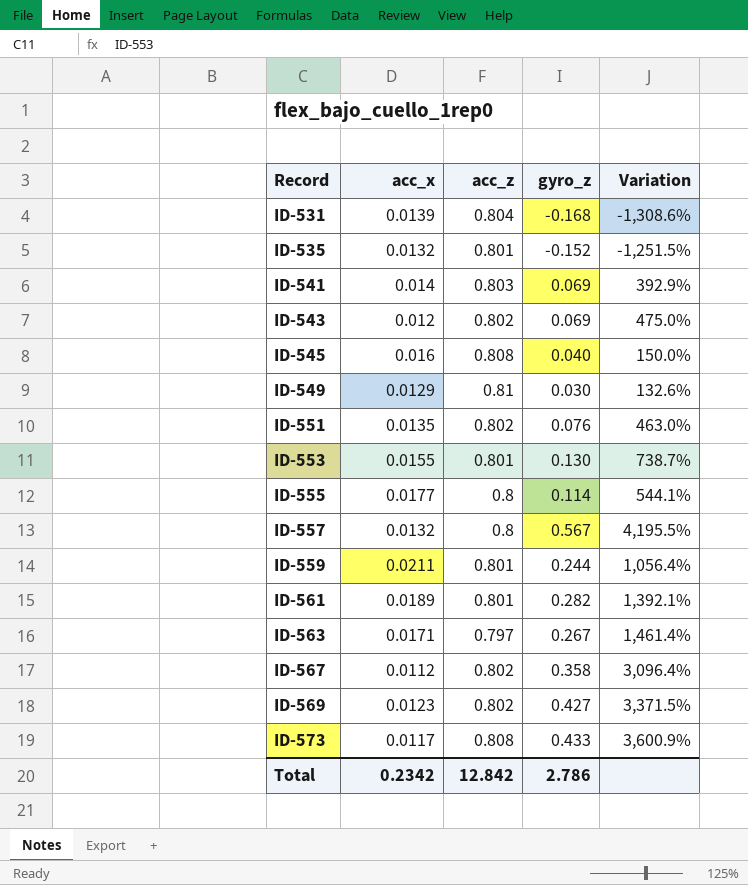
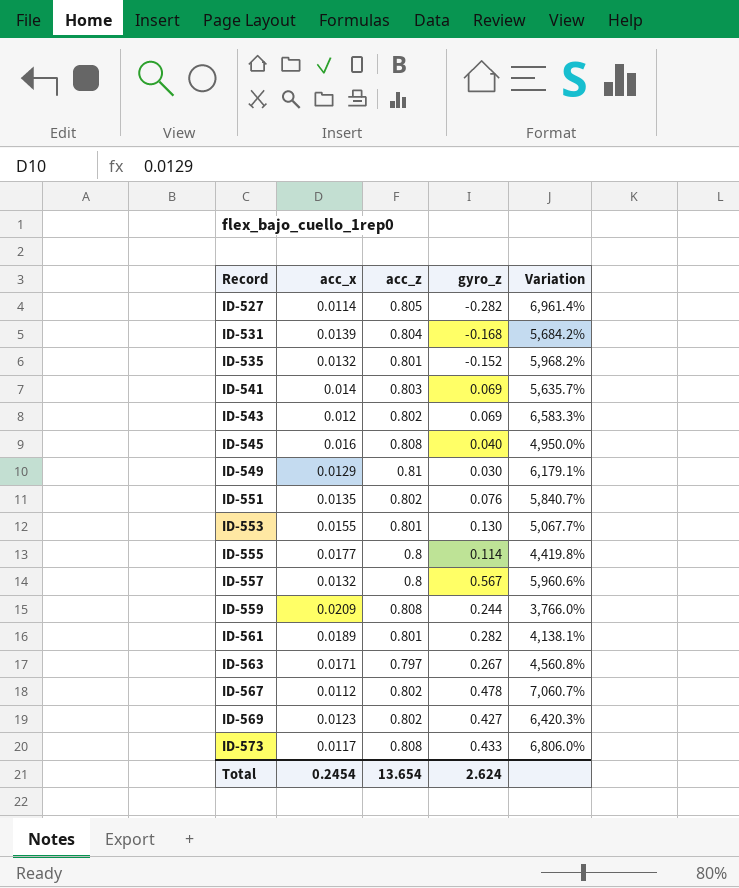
column Variation | formula: ([gyro_z] - [acc_x]) / [acc_x] -> ([acc_z] - [acc_x]) / [acc_x]
row ID-527: none -> 0.0114 | 0.805 | -0.282 | 6,961.4%
ID-559 | acc_x: 0.0211 -> 0.0209
ID-559 | acc_z: 0.801 -> 0.808
ID-567 | gyro_z: 0.358 -> 0.478
Total | acc_x: 0.2342 -> 0.2454
Total | acc_z: 12.842 -> 13.654
Total | gyro_z: 2.786 -> 2.624

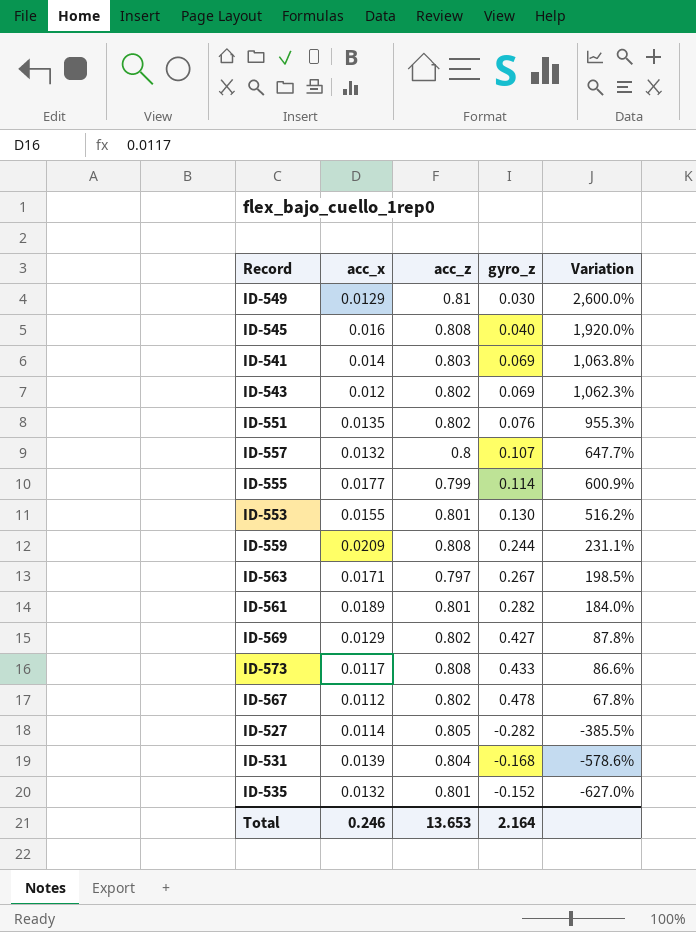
row order: Record ascending -> Variation descending
column Variation | formula: ([acc_z] - [acc_x]) / [acc_x] -> ([acc_z] - [gyro_z]) / [gyro_z]
ID-557 | gyro_z: 0.567 -> 0.107
ID-555 | acc_z: 0.8 -> 0.799
ID-569 | acc_x: 0.0123 -> 0.0129
Total | acc_x: 0.2454 -> 0.246
Total | acc_z: 13.654 -> 13.653
Total | gyro_z: 2.624 -> 2.164

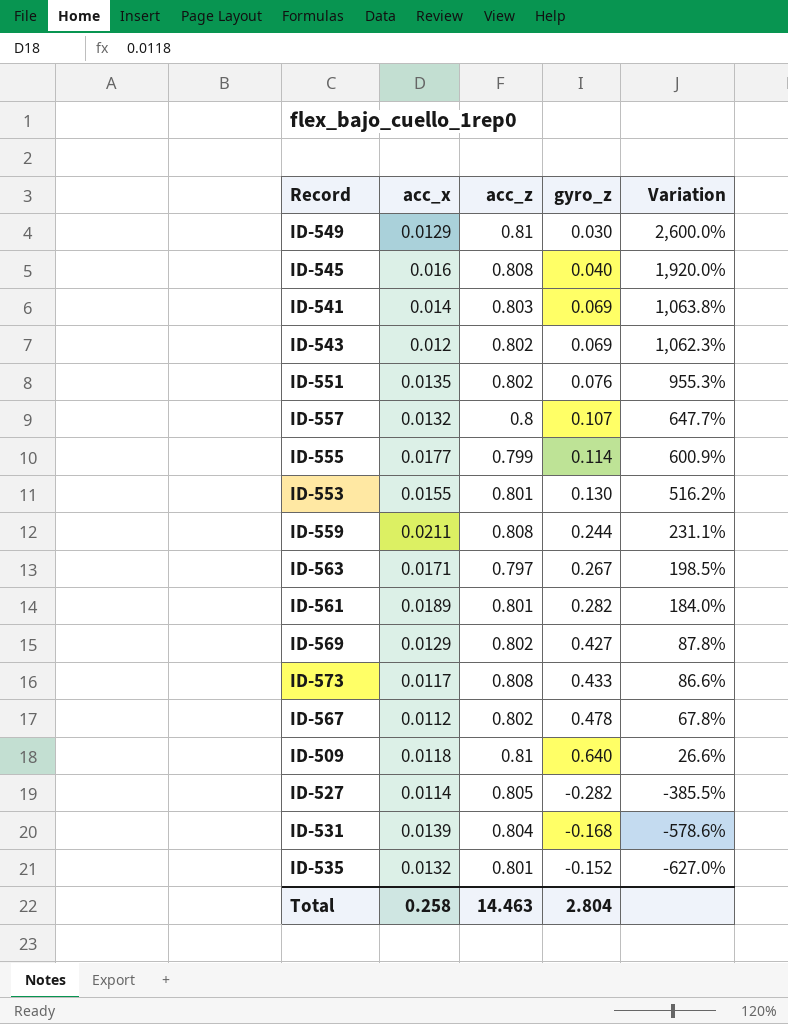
ID-559 | acc_x: 0.0209 -> 0.0211
row ID-509: none -> 0.0118 | 0.81 | 0.640 | 26.6%
Total | acc_x: 0.246 -> 0.258
Total | acc_z: 13.653 -> 14.463
Total | gyro_z: 2.164 -> 2.804

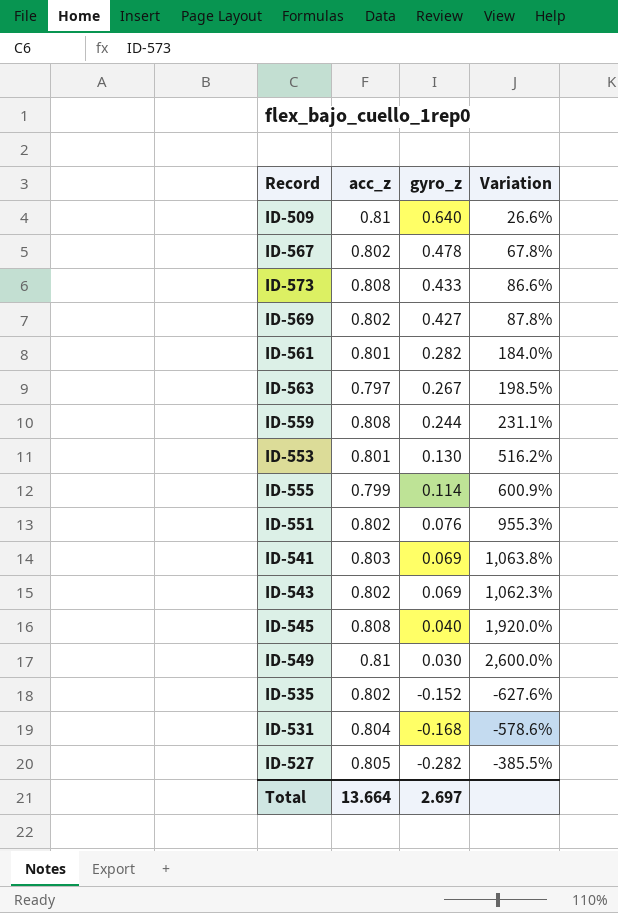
row order: Variation descending -> gyro_z descending
column acc_x | position: 2 -> none
row ID-557: 0.0132 | 0.8 | 0.107 | 647.7% -> none
ID-535 | acc_z: 0.801 -> 0.802
ID-535 | Variation: -627.0% -> -627.6%
Total | acc_z: 14.463 -> 13.664
Total | gyro_z: 2.804 -> 2.697

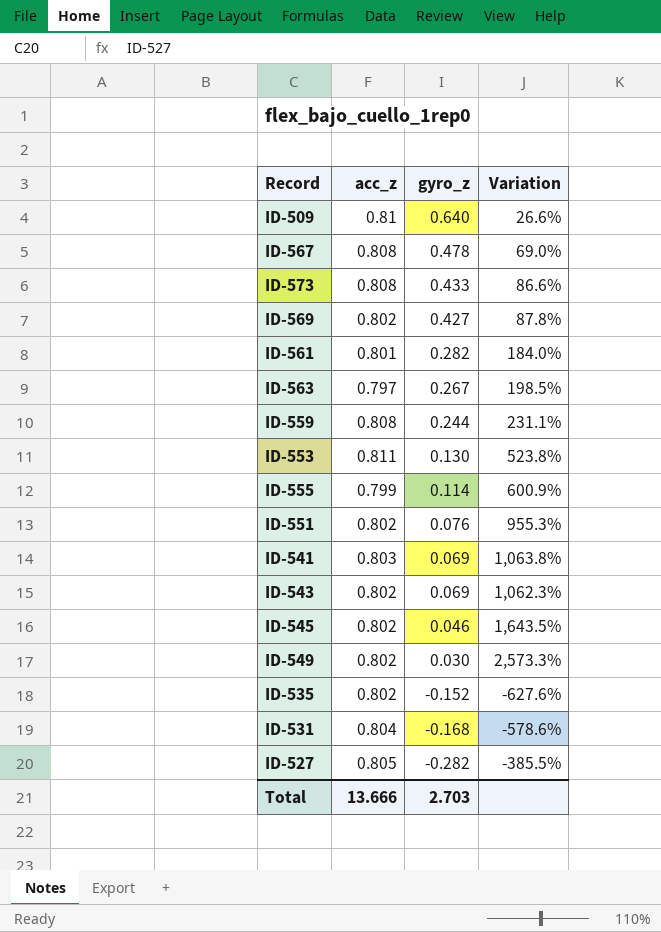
ID-567 | acc_z: 0.802 -> 0.808
ID-567 | Variation: 67.8% -> 69.0%
ID-553 | acc_z: 0.801 -> 0.811
ID-553 | Variation: 516.2% -> 523.8%
ID-545 | acc_z: 0.808 -> 0.802
ID-545 | gyro_z: 0.040 -> 0.046
ID-545 | Variation: 1,920.0% -> 1,643.5%
ID-549 | acc_z: 0.81 -> 0.802
ID-549 | Variation: 2,600.0% -> 2,573.3%
Total | acc_z: 13.664 -> 13.666
Total | gyro_z: 2.697 -> 2.703

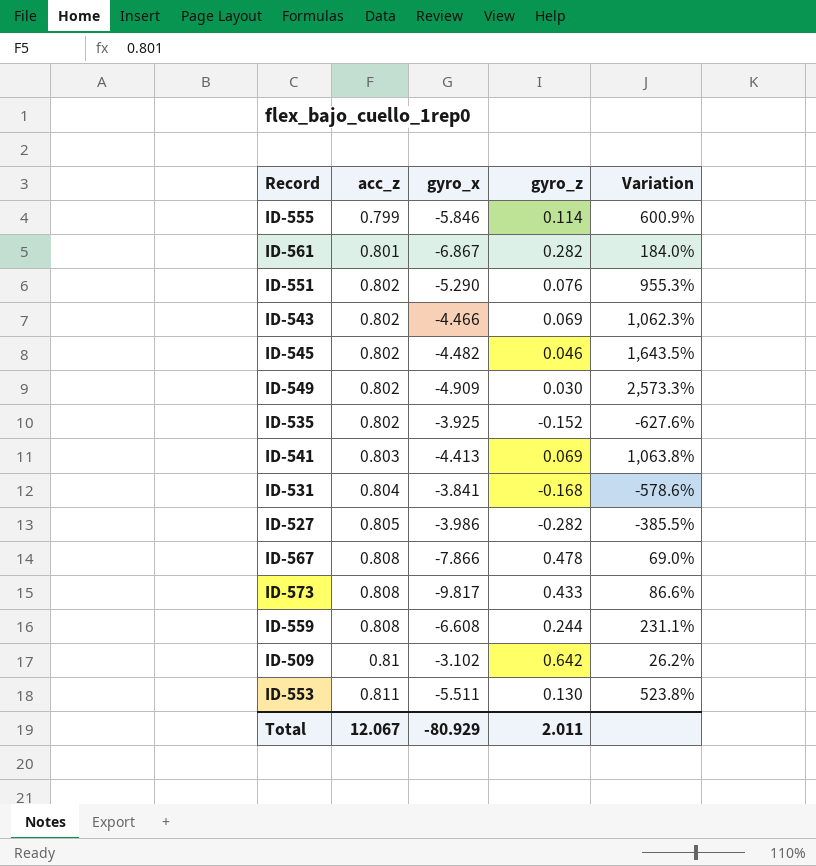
row order: gyro_z descending -> acc_z ascending
column gyro_x | position: none -> 3
row ID-569: 0.802 | 0.427 | 87.8% -> none
row ID-563: 0.797 | 0.267 | 198.5% -> none
ID-509 | gyro_z: 0.640 -> 0.642
ID-509 | Variation: 26.6% -> 26.2%
Total | acc_z: 13.666 -> 12.067
Total | gyro_z: 2.703 -> 2.011

